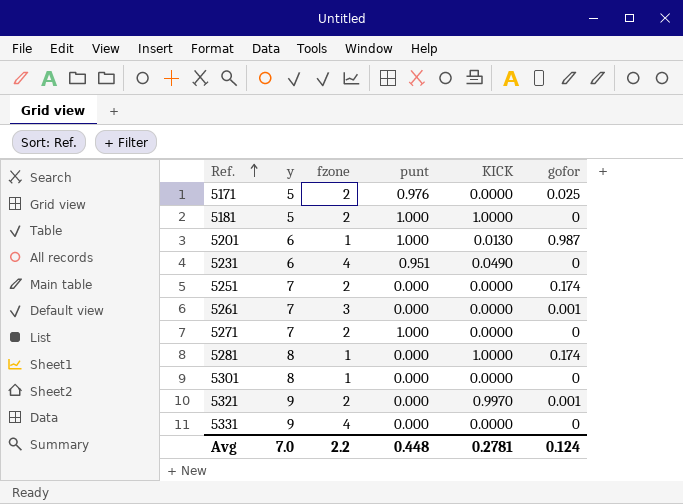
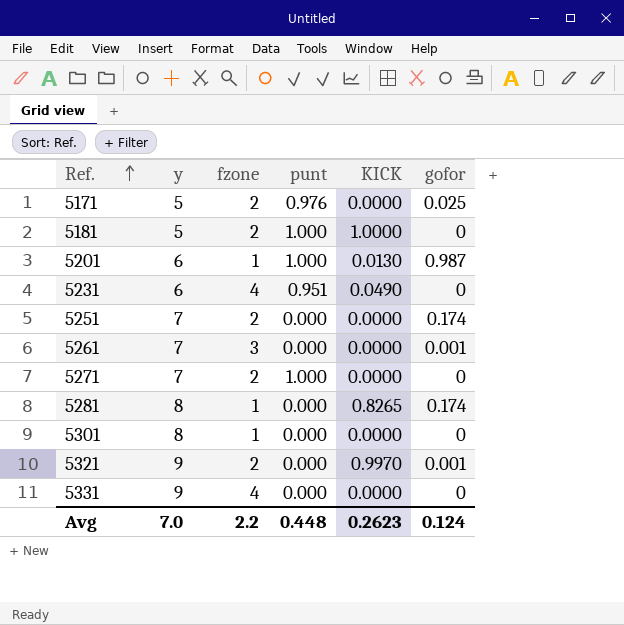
5281 | KICK: 1.0000 -> 0.8265
Avg | KICK: 0.2781 -> 0.2623

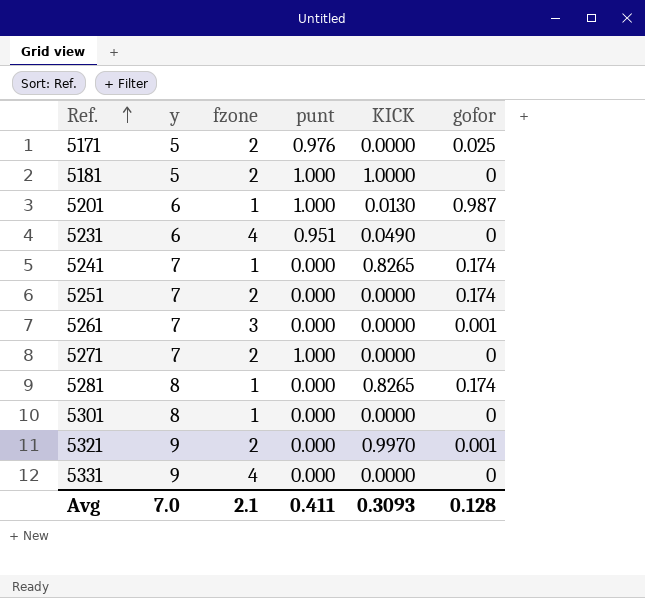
row 5241: none -> 7 | 1 | 0.000 | 0.8265 | 0.174
Avg | fzone: 2.2 -> 2.1
Avg | punt: 0.448 -> 0.411
Avg | KICK: 0.2623 -> 0.3093
Avg | gofor: 0.124 -> 0.128

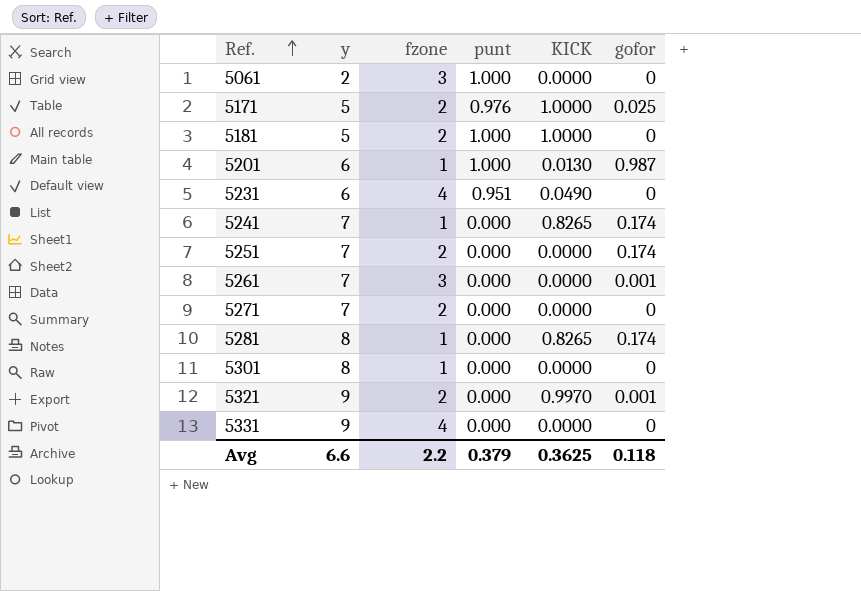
row 5061: none -> 2 | 3 | 1.000 | 0.0000 | 0
5171 | KICK: 0.0000 -> 1.0000
5271 | punt: 1.000 -> 0.000
Avg | y: 7.0 -> 6.6
Avg | fzone: 2.1 -> 2.2
Avg | punt: 0.411 -> 0.379
Avg | KICK: 0.3093 -> 0.3625
Avg | gofor: 0.128 -> 0.118

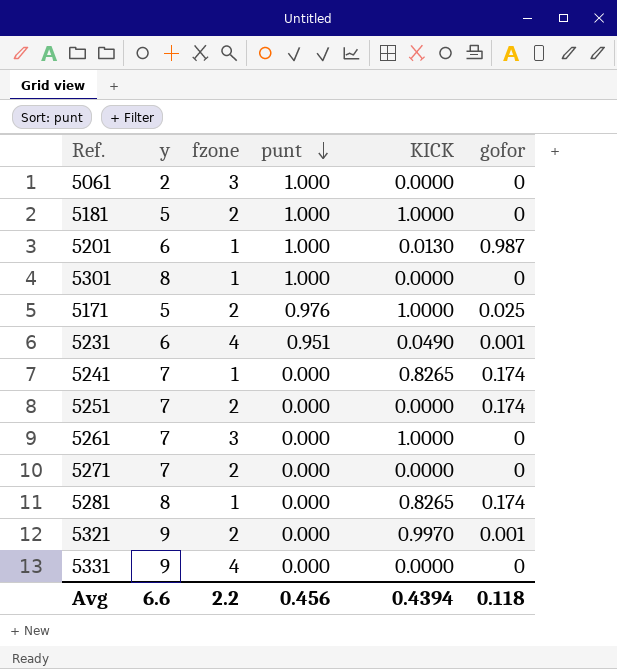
row order: Ref. ascending -> punt descending
5301 | punt: 0.000 -> 1.000
5231 | gofor: 0 -> 0.001
5261 | KICK: 0.0000 -> 1.0000
5261 | gofor: 0.001 -> 0
Avg | punt: 0.379 -> 0.456
Avg | KICK: 0.3625 -> 0.4394

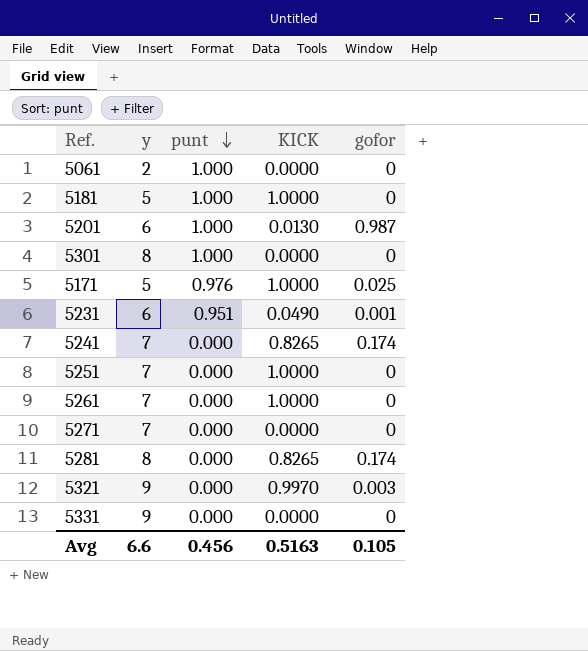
column fzone | position: 3 -> none
5251 | KICK: 0.0000 -> 1.0000
5251 | gofor: 0.174 -> 0
5321 | gofor: 0.001 -> 0.003
Avg | KICK: 0.4394 -> 0.5163
Avg | gofor: 0.118 -> 0.105

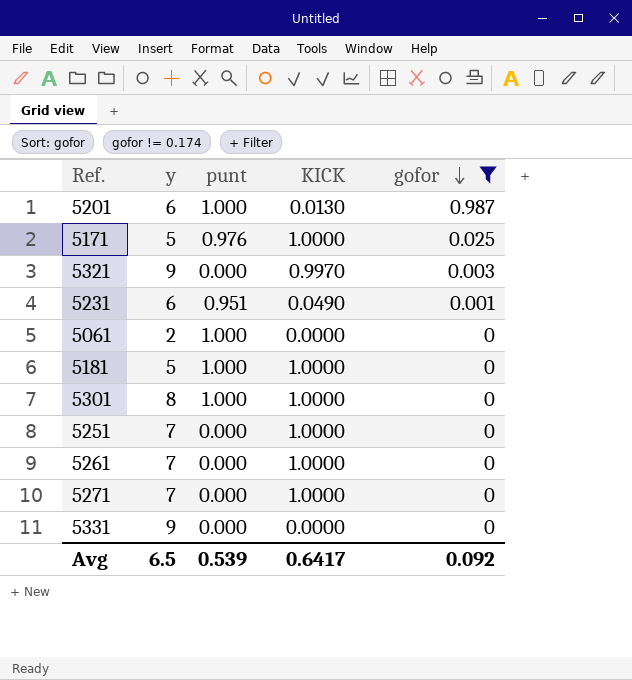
filter: none -> gofor != 0.174
row order: punt descending -> gofor descending
5301 | KICK: 0.0000 -> 1.0000
5271 | KICK: 0.0000 -> 1.0000
Avg | y: 6.6 -> 6.5
Avg | punt: 0.456 -> 0.539
Avg | KICK: 0.5163 -> 0.6417
Avg | gofor: 0.105 -> 0.092

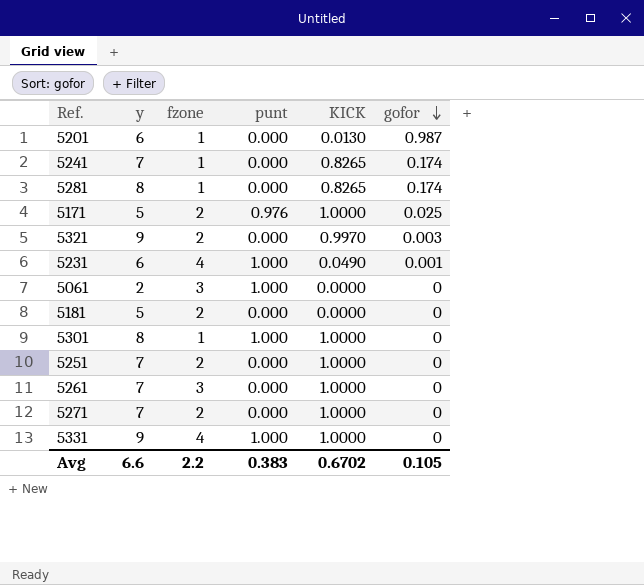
filter: gofor != 0.174 -> none
column fzone | position: none -> 3
5201 | punt: 1.000 -> 0.000
5231 | punt: 0.951 -> 1.000
5181 | punt: 1.000 -> 0.000
5181 | KICK: 1.0000 -> 0.0000
5331 | punt: 0.000 -> 1.000
5331 | KICK: 0.0000 -> 1.0000
Avg | y: 6.5 -> 6.6
Avg | punt: 0.539 -> 0.383
Avg | KICK: 0.6417 -> 0.6702
Avg | gofor: 0.092 -> 0.105

